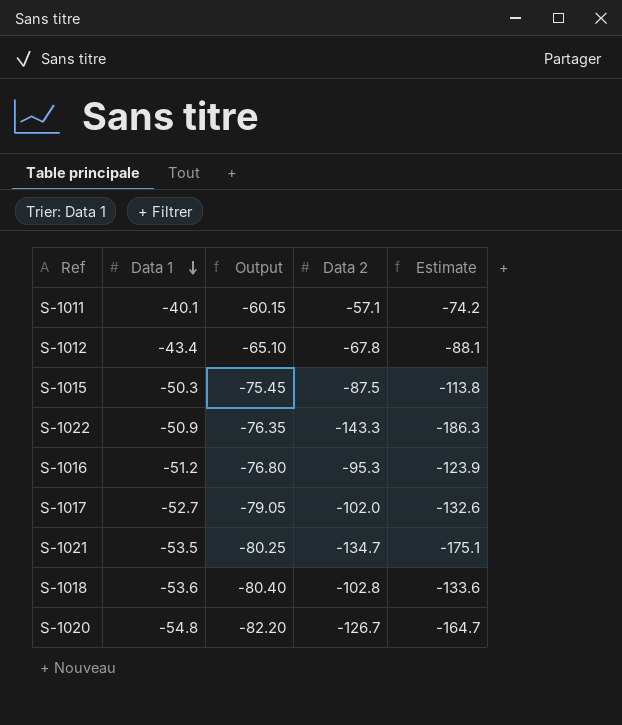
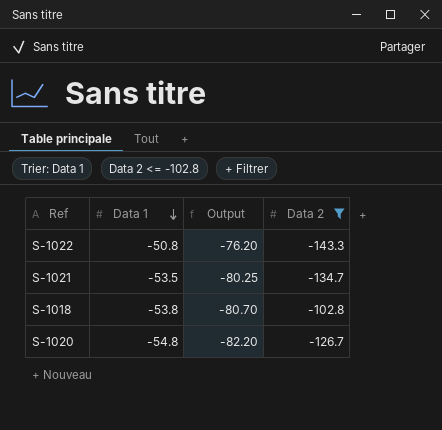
filter: none -> Data 2 <= -102.8
column Estimate | formula: [Data 2] * 1.3 -> none
S-1022 | Data 1: -50.9 -> -50.8
S-1022 | Output: -76.35 -> -76.20
S-1018 | Data 1: -53.6 -> -53.8
S-1018 | Output: -80.40 -> -80.70

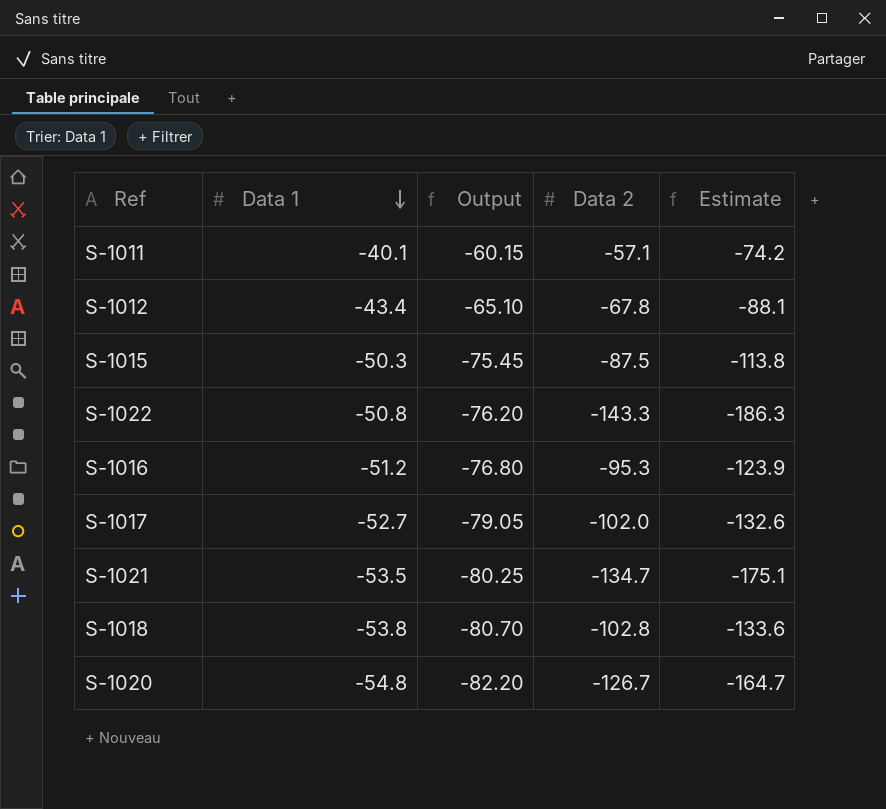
filter: Data 2 <= -102.8 -> none
column Estimate | formula: none -> [Data 2] * 1.3

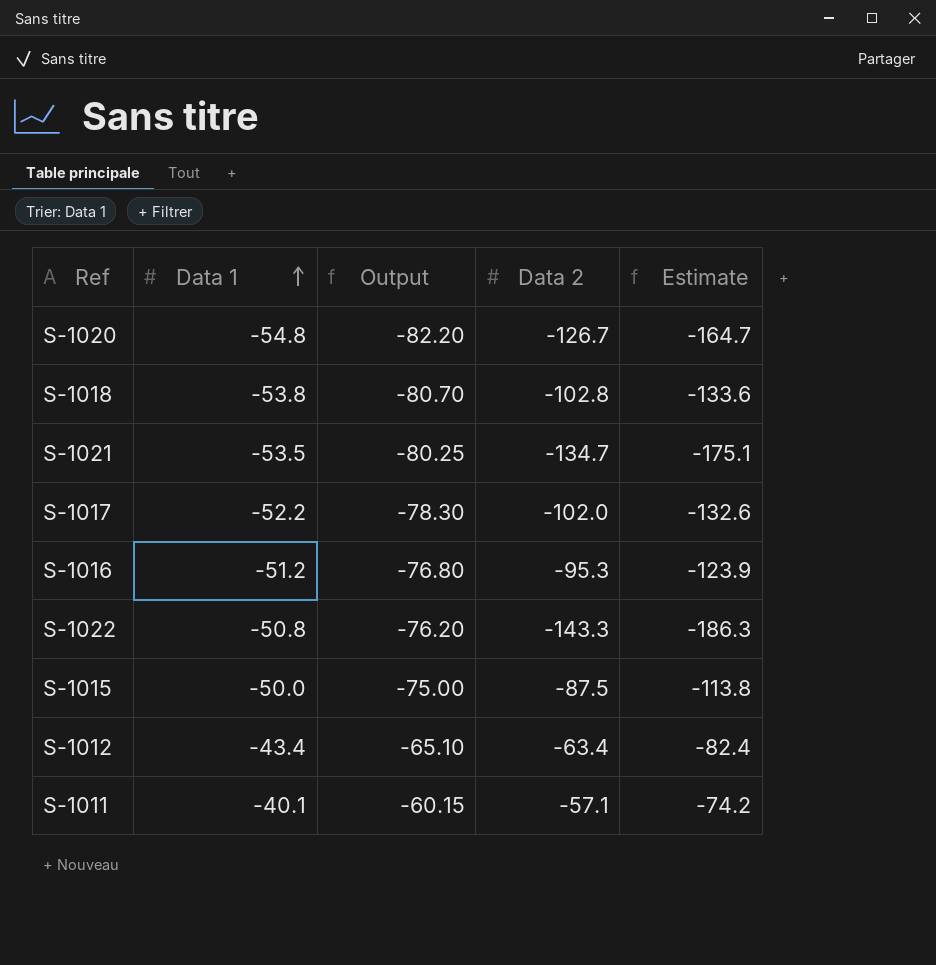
row order: Data 1 descending -> Data 1 ascending
S-1017 | Data 1: -52.7 -> -52.2
S-1017 | Output: -79.05 -> -78.30
S-1015 | Data 1: -50.3 -> -50.0
S-1015 | Output: -75.45 -> -75.00
S-1012 | Data 2: -67.8 -> -63.4
S-1012 | Estimate: -88.1 -> -82.4

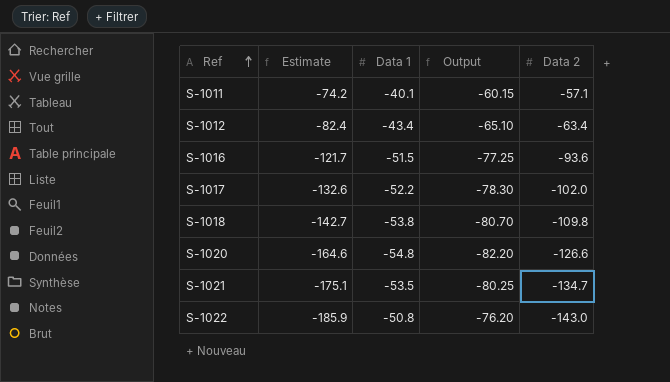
row order: Data 1 ascending -> Ref ascending
column Estimate | position: 5 -> 2
row S-1015: -50.0 | -75.00 | -87.5 | -113.8 -> none
S-1016 | Estimate: -123.9 -> -121.7
S-1016 | Data 1: -51.2 -> -51.5
S-1016 | Output: -76.80 -> -77.25
S-1016 | Data 2: -95.3 -> -93.6
S-1018 | Estimate: -133.6 -> -142.7
S-1018 | Data 2: -102.8 -> -109.8
S-1020 | Estimate: -164.7 -> -164.6
S-1020 | Data 2: -126.7 -> -126.6
S-1022 | Estimate: -186.3 -> -185.9
S-1022 | Data 2: -143.3 -> -143.0

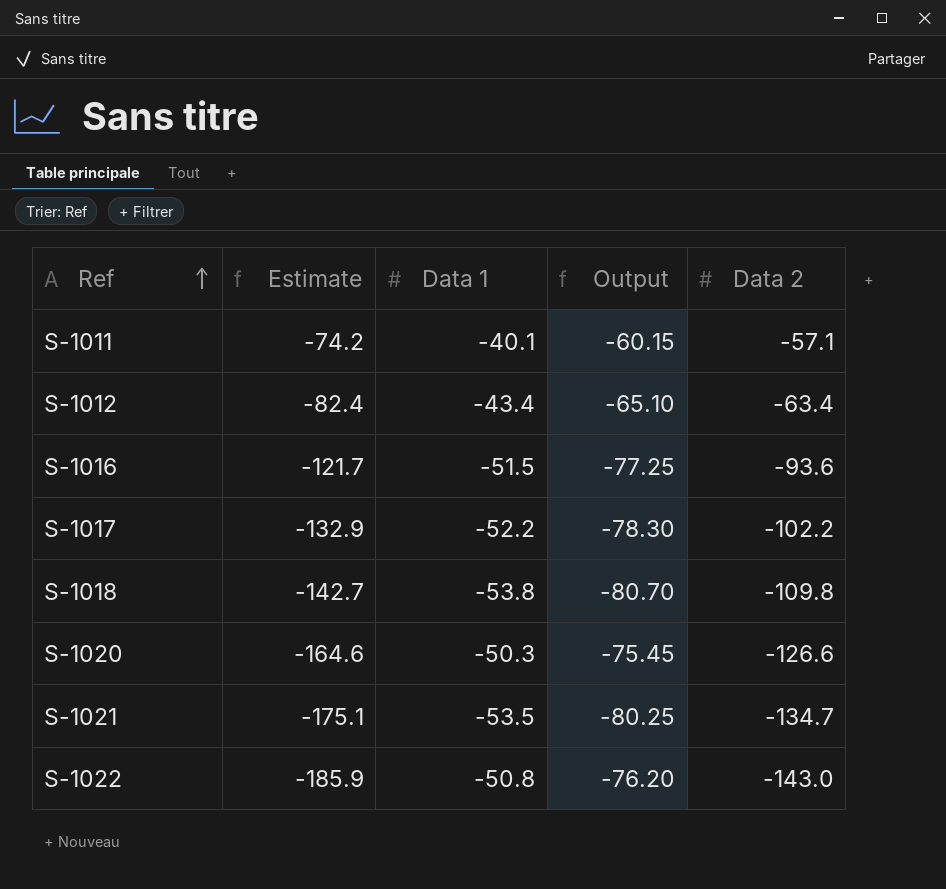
S-1017 | Estimate: -132.6 -> -132.9
S-1017 | Data 2: -102.0 -> -102.2
S-1020 | Data 1: -54.8 -> -50.3
S-1020 | Output: -82.20 -> -75.45

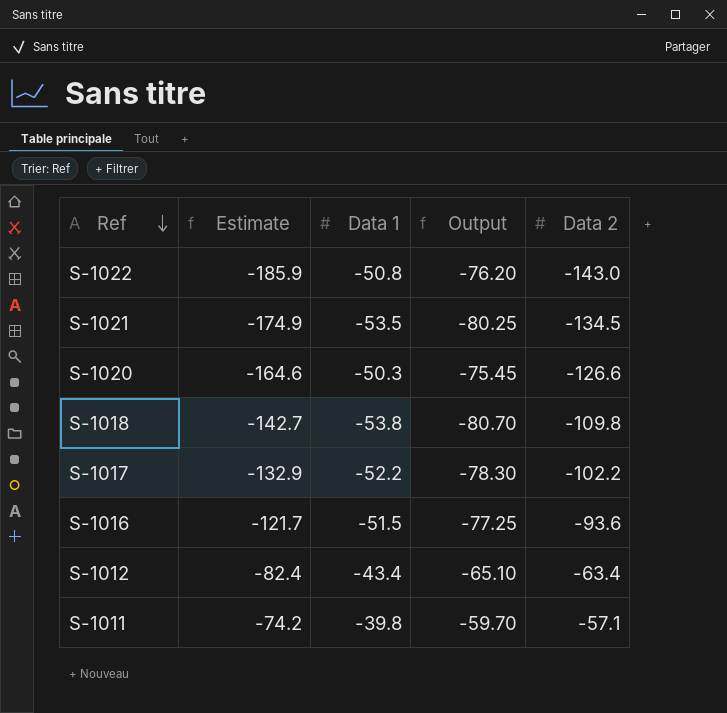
row order: Ref ascending -> Ref descending
S-1021 | Estimate: -175.1 -> -174.9
S-1021 | Data 2: -134.7 -> -134.5
S-1011 | Data 1: -40.1 -> -39.8
S-1011 | Output: -60.15 -> -59.70

